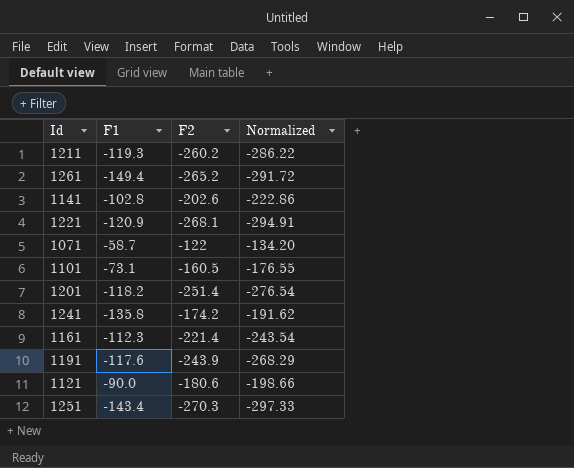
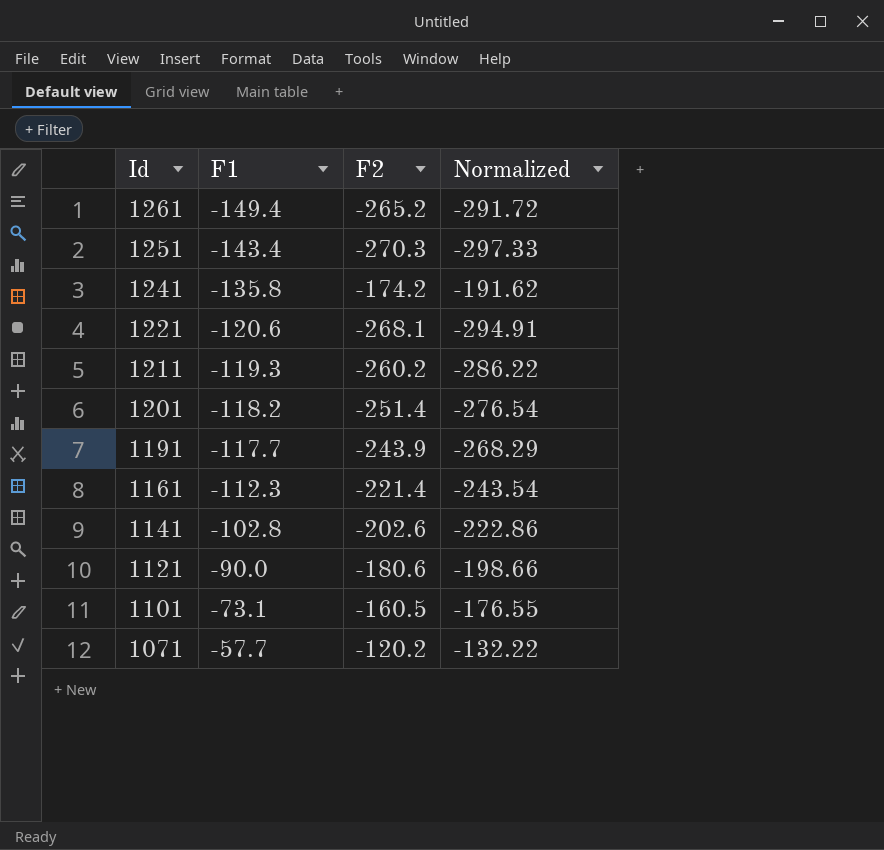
row order: none -> Id descending
1221 | F1: -120.9 -> -120.6
1191 | F1: -117.6 -> -117.7
1071 | F1: -58.7 -> -57.7
1071 | F2: -122 -> -120.2
1071 | Normalized: -134.20 -> -132.22

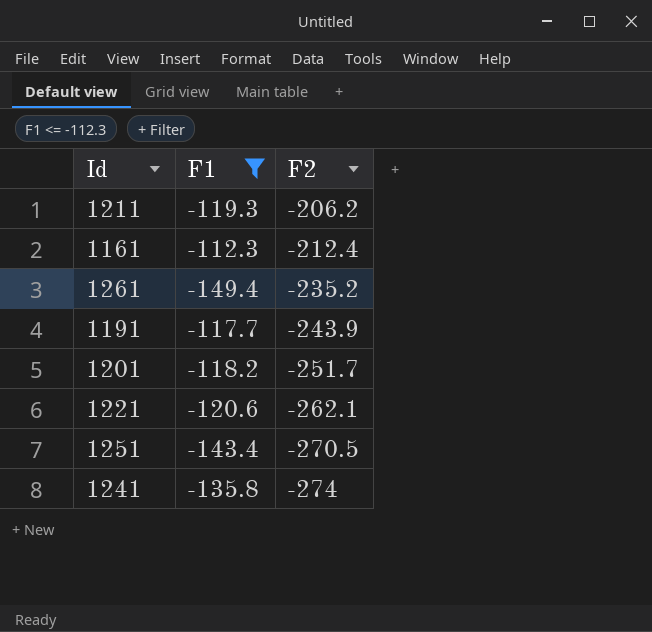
filter: none -> F1 <= -112.3
row order: Id descending -> F2 descending
column Normalized | formula: [F2] * 1.1 -> none
1211 | F2: -260.2 -> -206.2
1161 | F2: -221.4 -> -212.4
1261 | F2: -265.2 -> -235.2
1201 | F2: -251.4 -> -251.7
1221 | F2: -268.1 -> -262.1
1251 | F2: -270.3 -> -270.5
1241 | F2: -174.2 -> -274

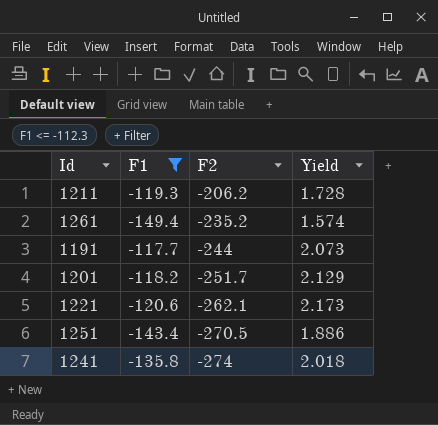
column Yield | formula: none -> [F2] / [F1]
row 1161: -112.3 | -212.4 -> none
1191 | F2: -243.9 -> -244

